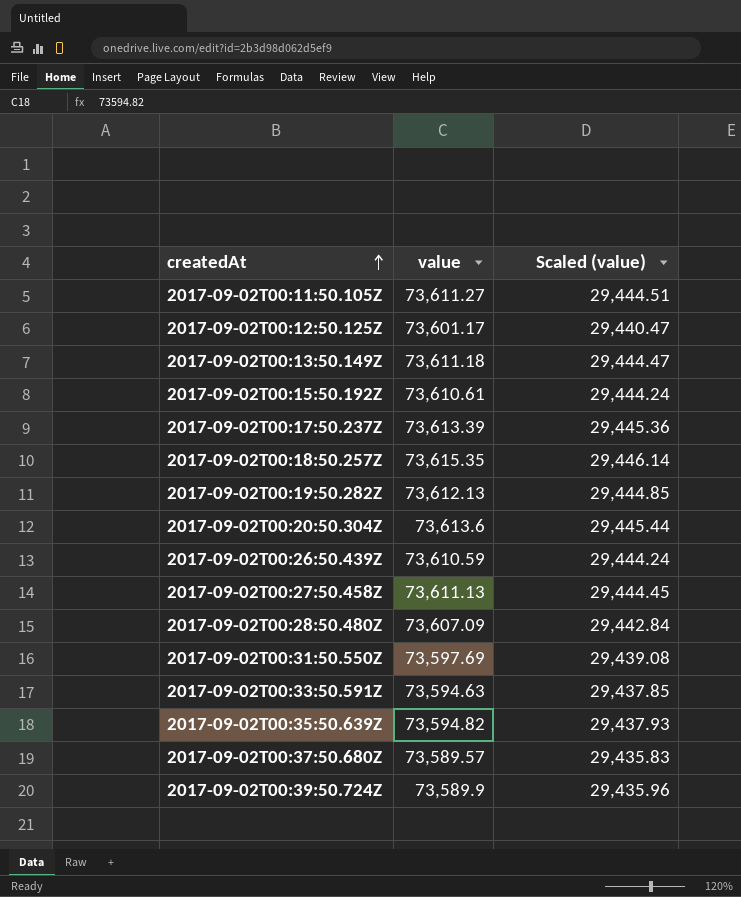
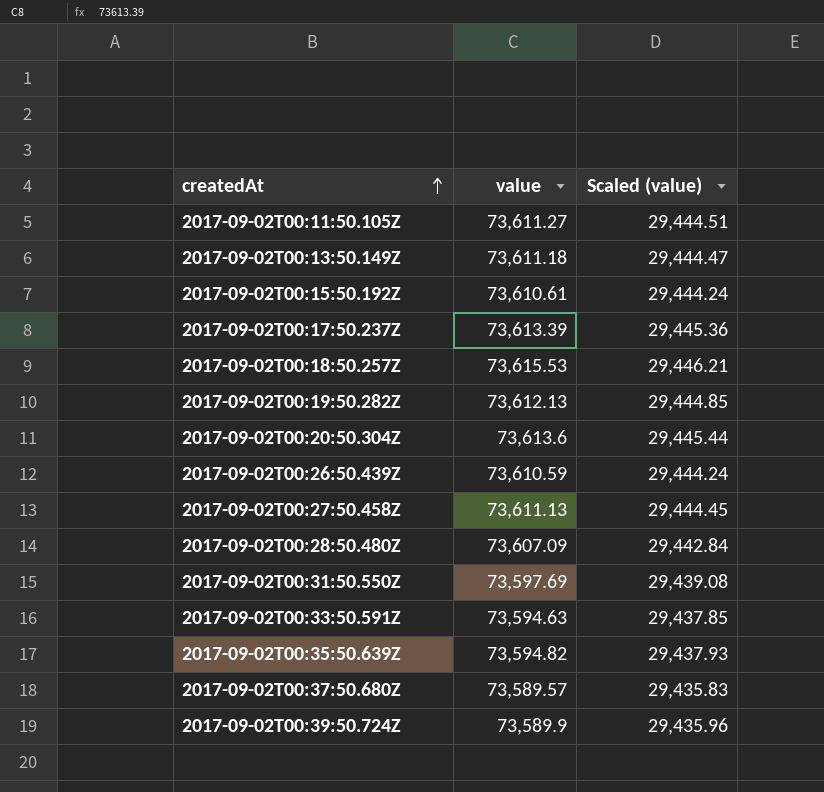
row 2017-09-02T00:12:50.125Z: 73,601.17 | 29,440.47 -> none
2017-09-02T00:18:50.257Z | value: 73,615.35 -> 73,615.53
2017-09-02T00:18:50.257Z | Scaled (value): 29,446.14 -> 29,446.21

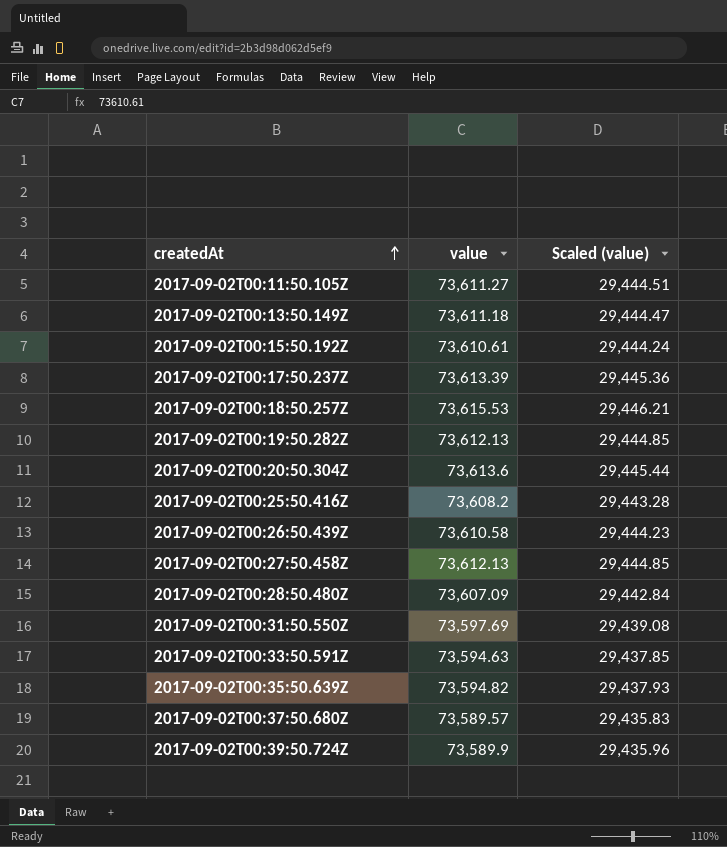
row 2017-09-02T00:25:50.416Z: none -> 73,608.2 | 29,443.28
2017-09-02T00:26:50.439Z | value: 73,610.59 -> 73,610.58
2017-09-02T00:26:50.439Z | Scaled (value): 29,444.24 -> 29,444.23
2017-09-02T00:27:50.458Z | value: 73,611.13 -> 73,612.13
2017-09-02T00:27:50.458Z | Scaled (value): 29,444.45 -> 29,444.85

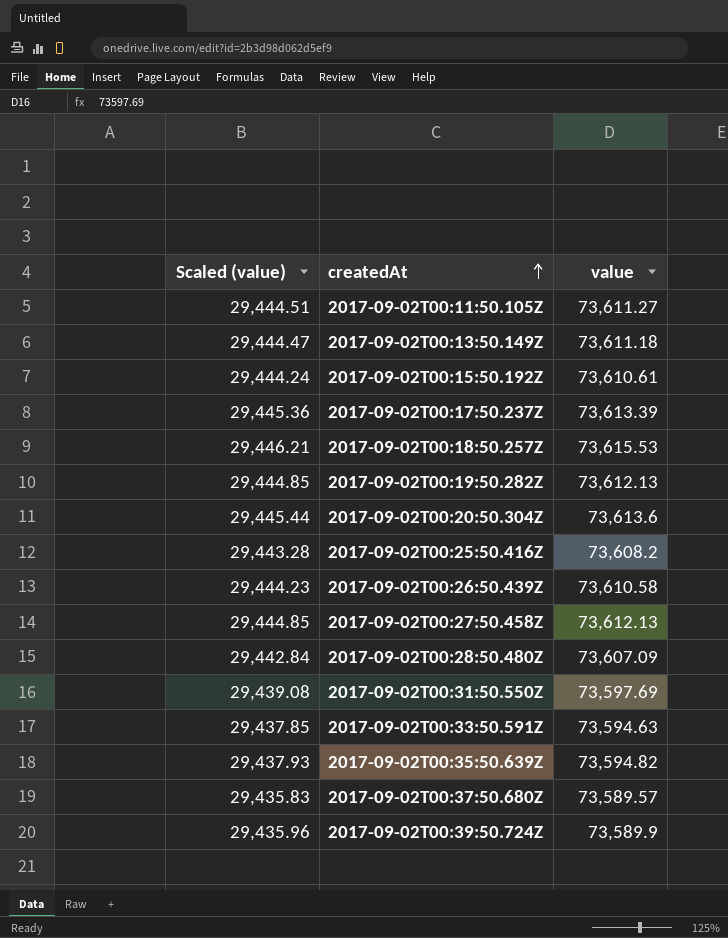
column Scaled (value) | position: 3 -> 1

